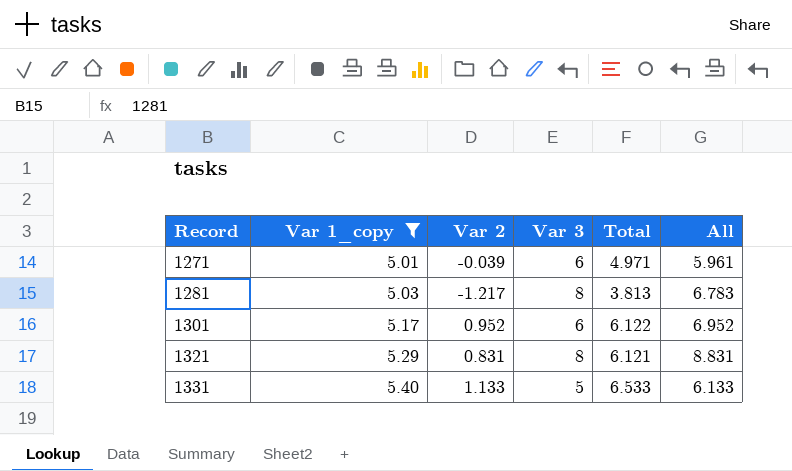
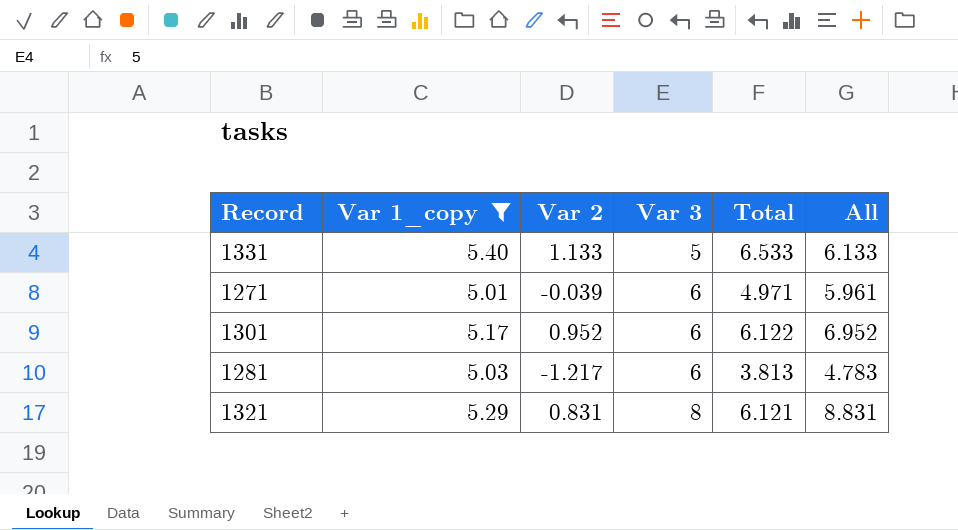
row order: Record ascending -> Var 3 ascending
1281 | Var 3: 8 -> 6
1281 | All: 6.783 -> 4.783

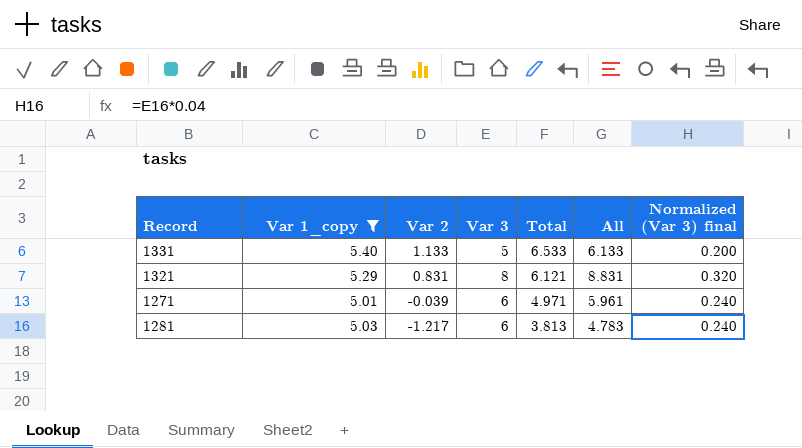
row order: Var 3 ascending -> Var 2 descending
column Normalized (Var 3) final | formula: none -> [Var 3] * 0.04
row 1301: 5.17 | 0.952 | 6 | 6.122 | 6.952 -> none

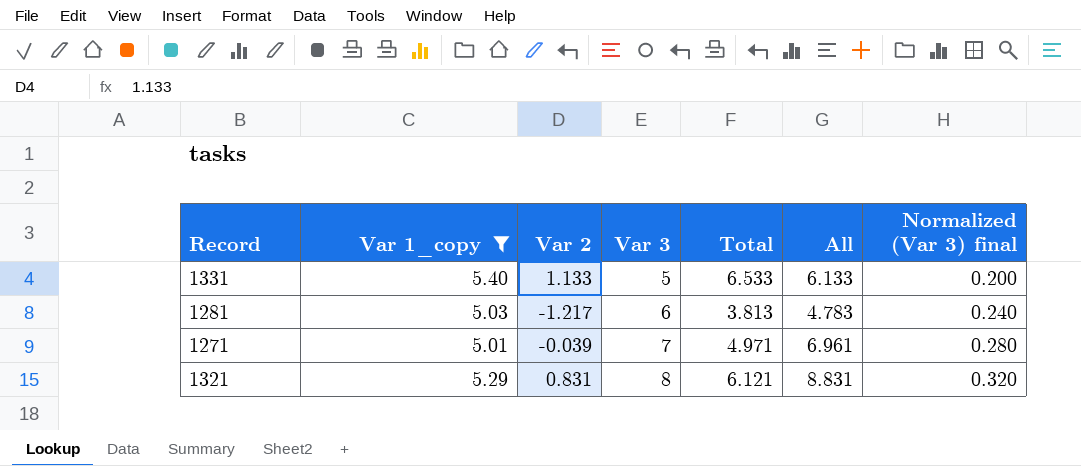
row order: Var 2 descending -> Var 3 ascending
1271 | Var 3: 6 -> 7
1271 | All: 5.961 -> 6.961
1271 | Normalized (Var 3) final: 0.240 -> 0.280

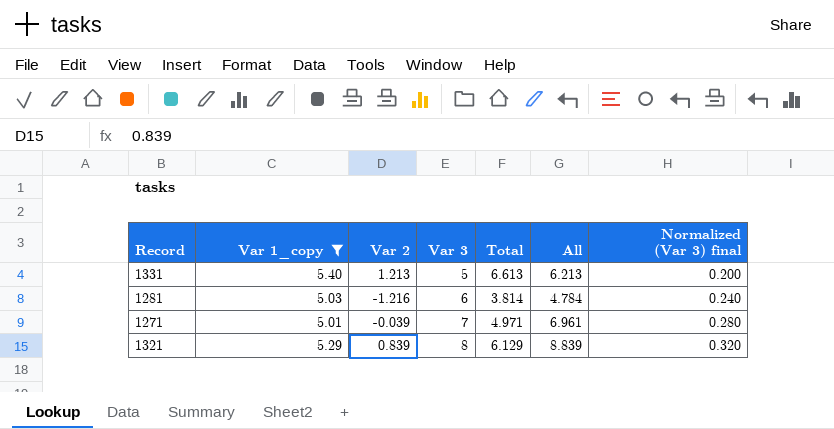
1331 | Var 2: 1.133 -> 1.213
1331 | Total: 6.533 -> 6.613
1331 | All: 6.133 -> 6.213
1281 | Var 2: -1.217 -> -1.216
1281 | Total: 3.813 -> 3.814
1281 | All: 4.783 -> 4.784
1321 | Var 2: 0.831 -> 0.839
1321 | Total: 6.121 -> 6.129
1321 | All: 8.831 -> 8.839

